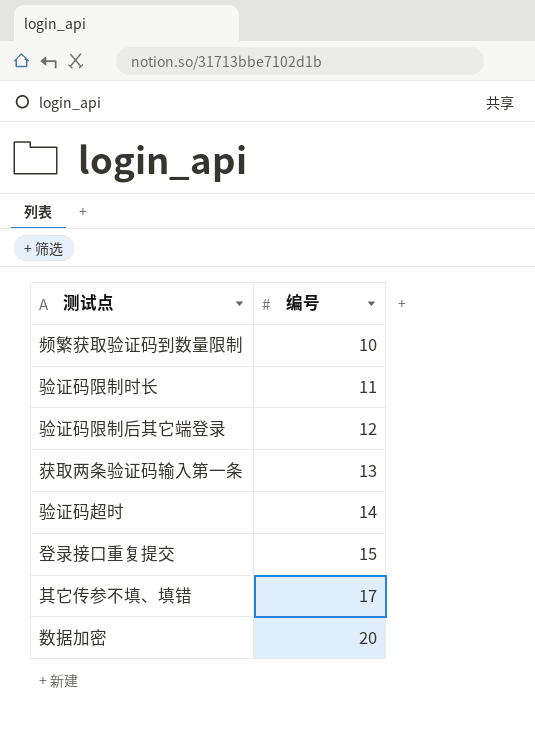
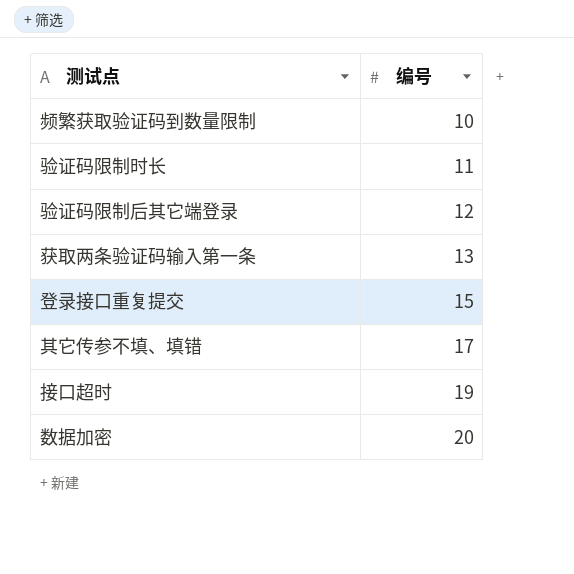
row 验证码超时: 14 -> none
row 接口超时: none -> 19

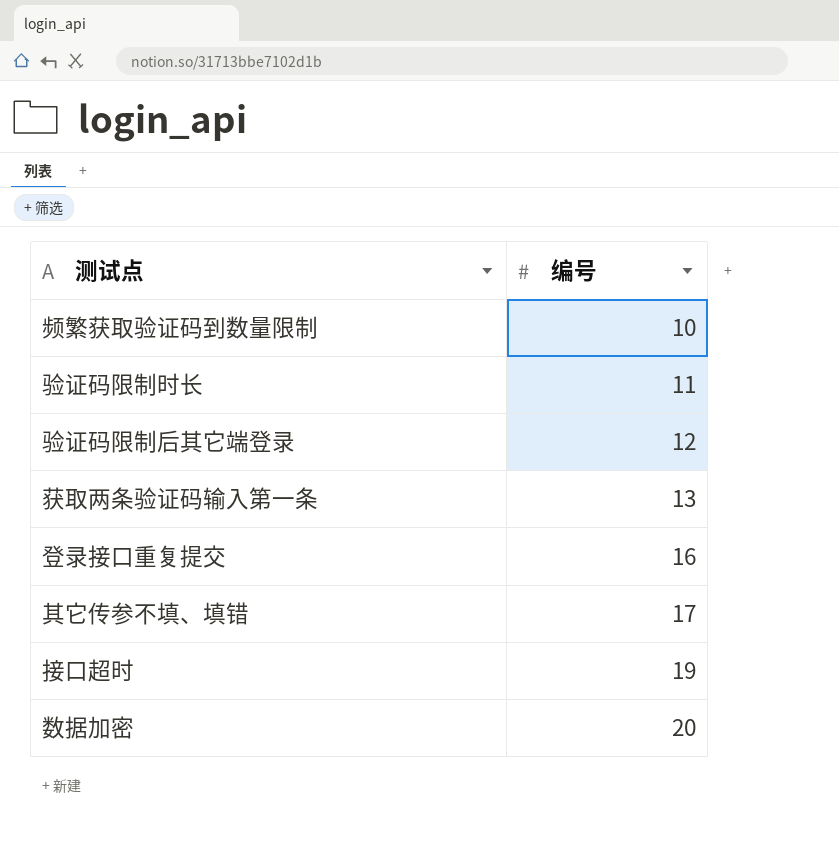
登录接口重复提交 | 编号: 15 -> 16

